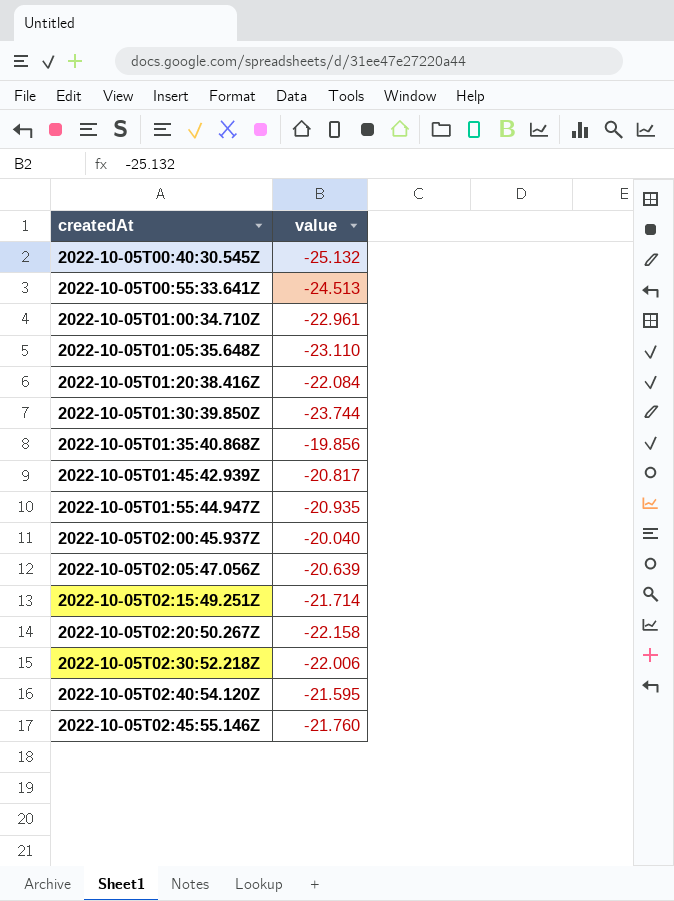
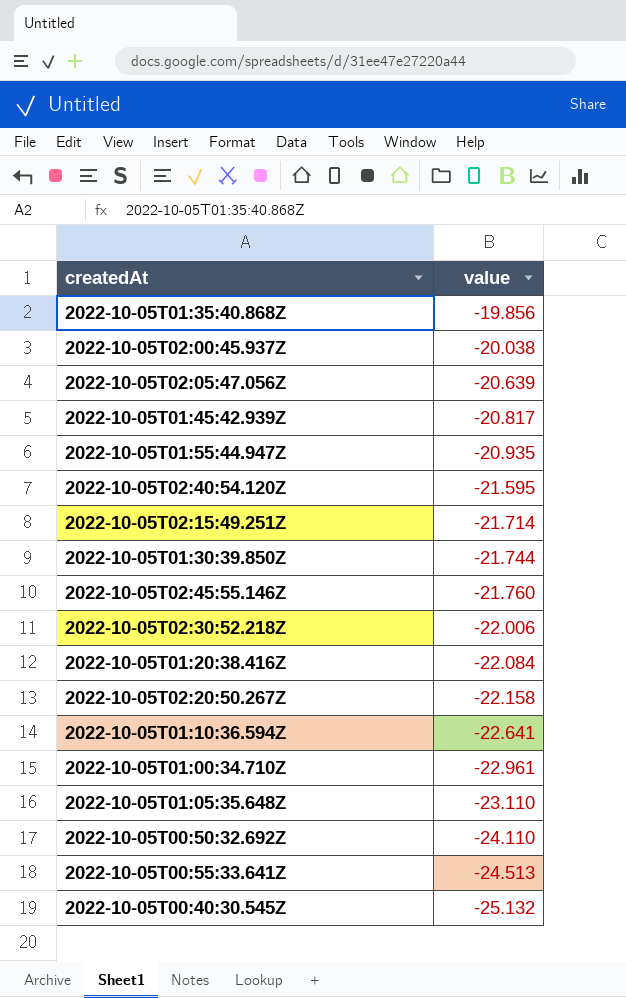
row order: createdAt ascending -> value descending
2022-10-05T02:00:45.937Z | value: -20.040 -> -20.038
2022-10-05T01:30:39.850Z | value: -23.744 -> -21.744
row 2022-10-05T01:10:36.594Z: none -> -22.641
row 2022-10-05T00:50:32.692Z: none -> -24.110

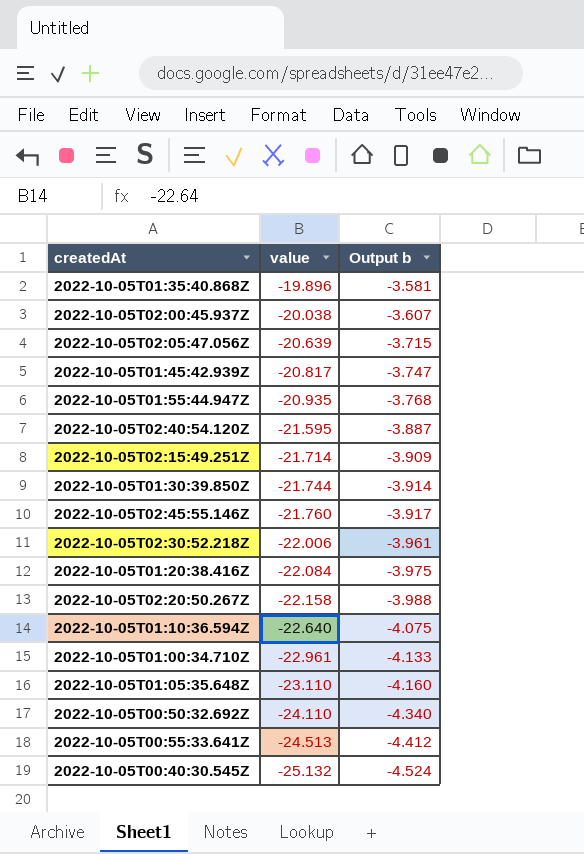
column Output b | formula: none -> [value] * 0.18
2022-10-05T01:35:40.868Z | value: -19.856 -> -19.896
2022-10-05T01:10:36.594Z | value: -22.641 -> -22.640

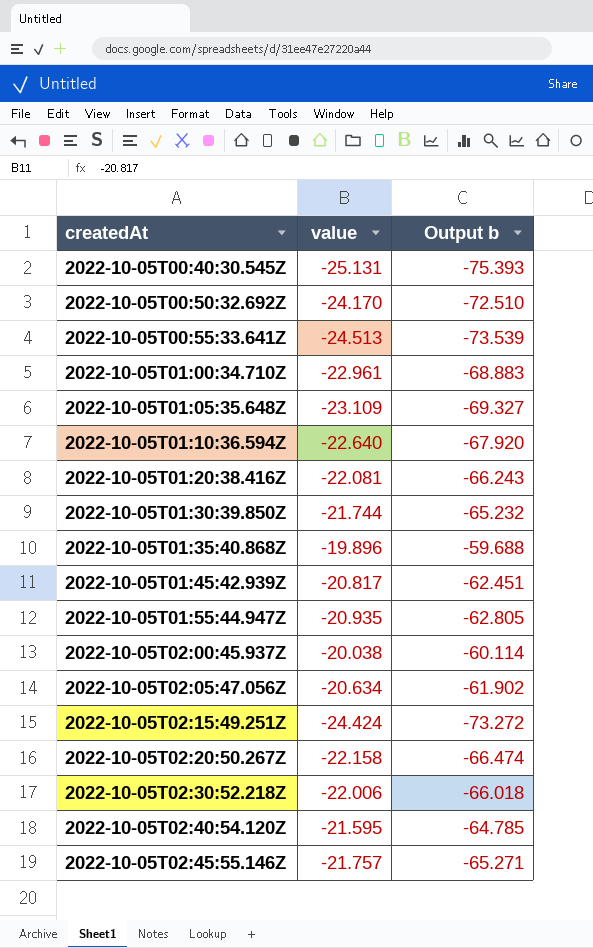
row order: value descending -> createdAt ascending
column Output b | formula: [value] * 0.18 -> [value] * 3
2022-10-05T00:40:30.545Z | value: -25.132 -> -25.131
2022-10-05T00:50:32.692Z | value: -24.110 -> -24.170
2022-10-05T01:05:35.648Z | value: -23.110 -> -23.109
2022-10-05T01:20:38.416Z | value: -22.084 -> -22.081
2022-10-05T02:05:47.056Z | value: -20.639 -> -20.634
2022-10-05T02:15:49.251Z | value: -21.714 -> -24.424
2022-10-05T02:45:55.146Z | value: -21.760 -> -21.757

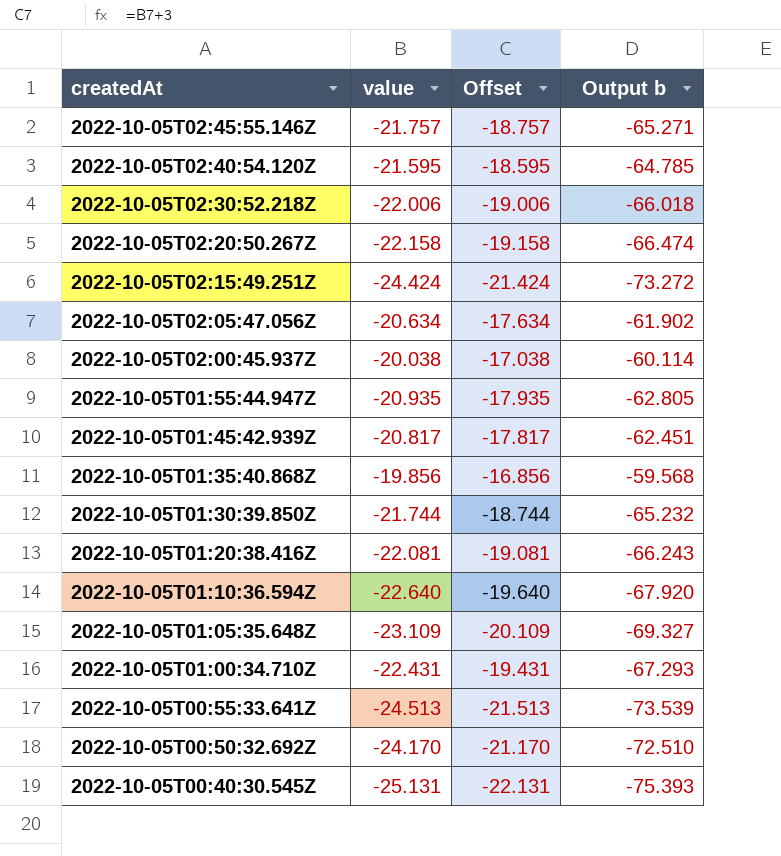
row order: createdAt ascending -> createdAt descending
column Offset | formula: none -> [value] + 3
2022-10-05T01:35:40.868Z | value: -19.896 -> -19.856
2022-10-05T01:35:40.868Z | Output b: -59.688 -> -59.568
2022-10-05T01:00:34.710Z | value: -22.961 -> -22.431
2022-10-05T01:00:34.710Z | Output b: -68.883 -> -67.293

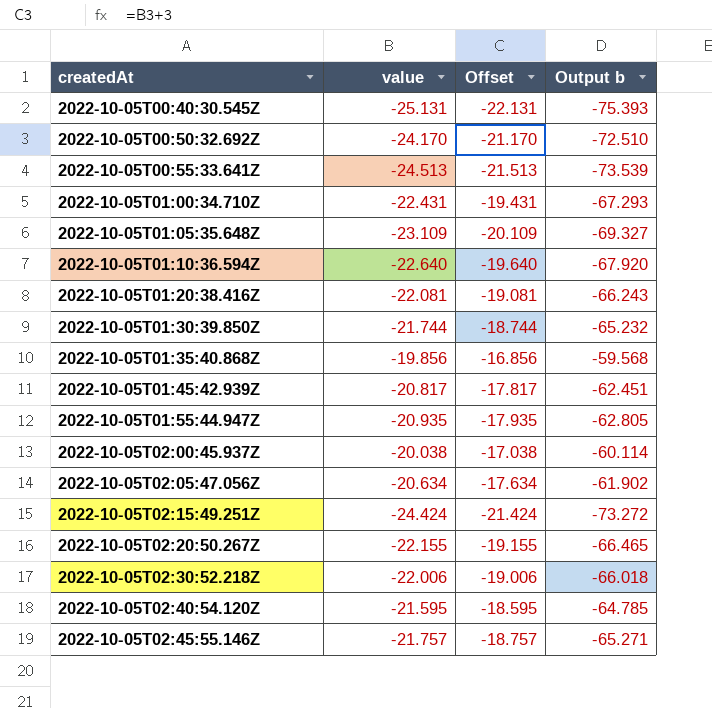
row order: createdAt descending -> createdAt ascending
2022-10-05T02:20:50.267Z | value: -22.158 -> -22.155
2022-10-05T02:20:50.267Z | Offset: -19.158 -> -19.155
2022-10-05T02:20:50.267Z | Output b: -66.474 -> -66.465

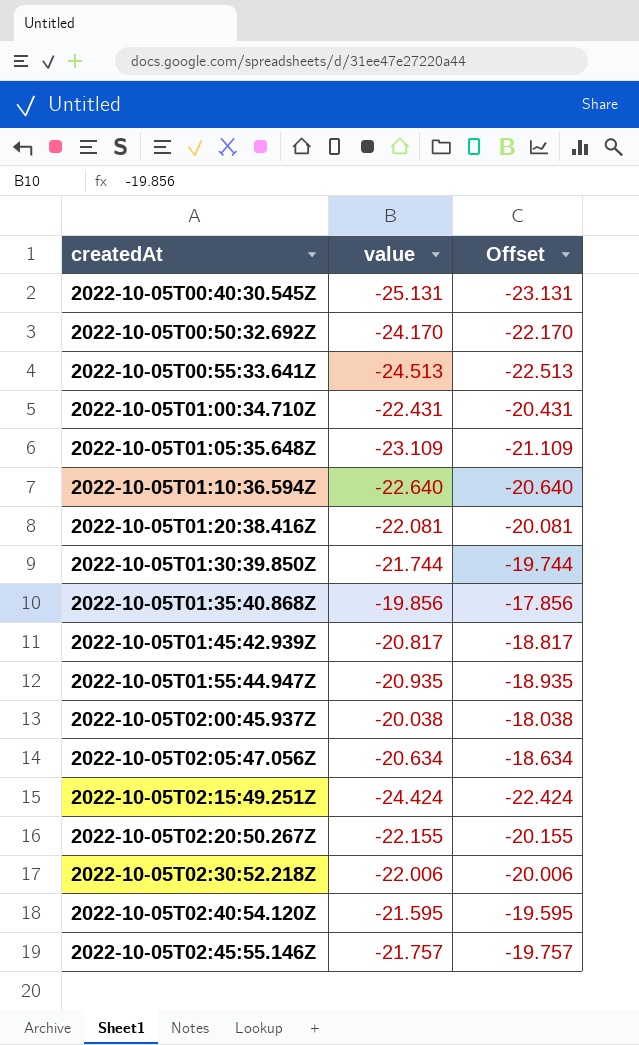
column Output b | formula: [value] * 3 -> none
column Offset | formula: [value] + 3 -> [value] + 2

